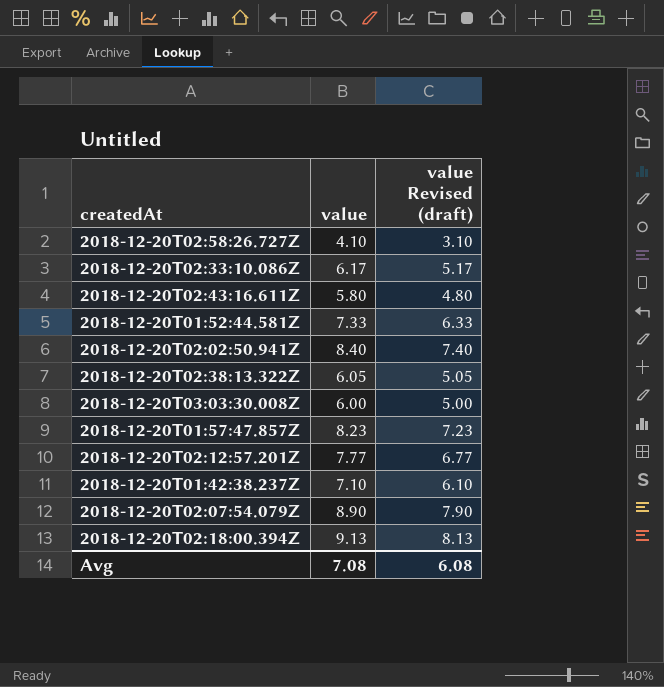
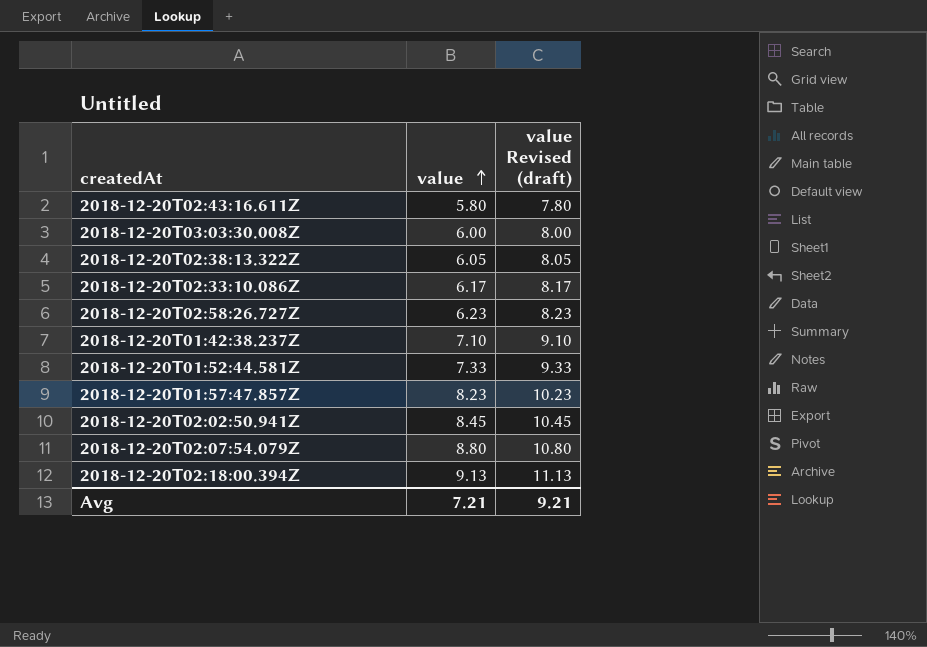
row order: none -> value ascending
column value Revised (draft) | formula: [value] - 1 -> [value] + 2
row 2018-12-20T02:12:57.201Z: 7.77 | 6.77 -> none
2018-12-20T02:58:26.727Z | value: 4.10 -> 6.23
2018-12-20T02:02:50.941Z | value: 8.40 -> 8.45
2018-12-20T02:07:54.079Z | value: 8.90 -> 8.80
Avg | value: 7.08 -> 7.21
Avg | value Revised (draft): 6.08 -> 9.21

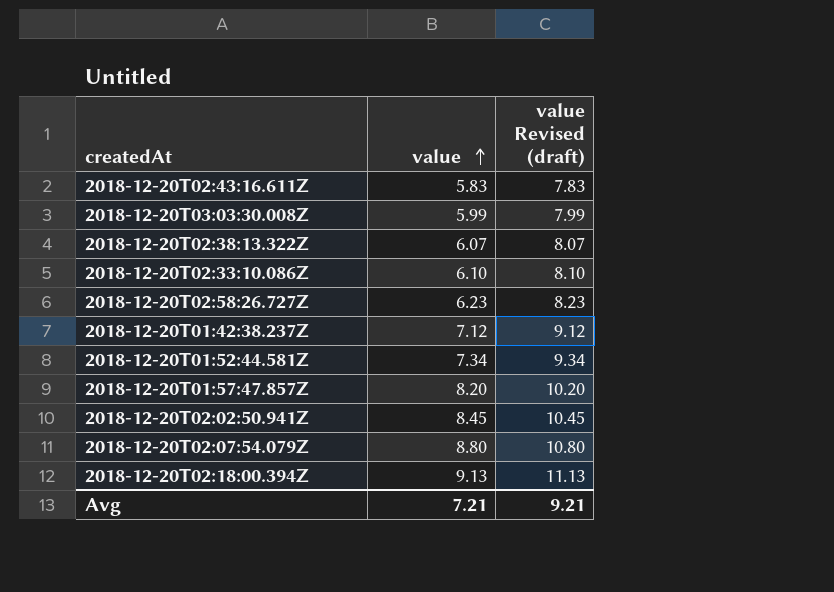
2018-12-20T02:43:16.611Z | value: 5.80 -> 5.83
2018-12-20T02:43:16.611Z | value Revised (draft): 7.80 -> 7.83
2018-12-20T03:03:30.008Z | value: 6.00 -> 5.99
2018-12-20T03:03:30.008Z | value Revised (draft): 8.00 -> 7.99
2018-12-20T02:38:13.322Z | value: 6.05 -> 6.07
2018-12-20T02:38:13.322Z | value Revised (draft): 8.05 -> 8.07
2018-12-20T02:33:10.086Z | value: 6.17 -> 6.10
2018-12-20T02:33:10.086Z | value Revised (draft): 8.17 -> 8.10
2018-12-20T01:42:38.237Z | value: 7.10 -> 7.12
2018-12-20T01:42:38.237Z | value Revised (draft): 9.10 -> 9.12
2018-12-20T01:52:44.581Z | value: 7.33 -> 7.34
2018-12-20T01:52:44.581Z | value Revised (draft): 9.33 -> 9.34
2018-12-20T01:57:47.857Z | value: 8.23 -> 8.20
2018-12-20T01:57:47.857Z | value Revised (draft): 10.23 -> 10.20

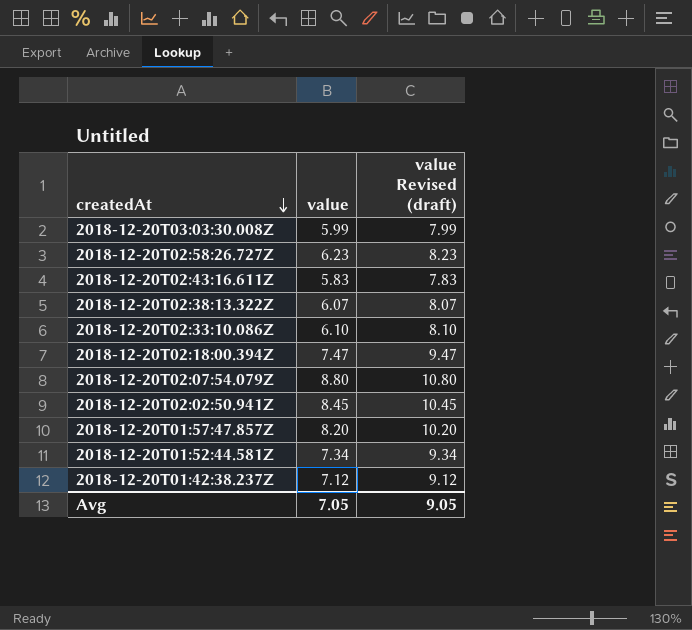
row order: value ascending -> createdAt descending
2018-12-20T02:18:00.394Z | value: 9.13 -> 7.47
2018-12-20T02:18:00.394Z | value Revised (draft): 11.13 -> 9.47
Avg | value: 7.21 -> 7.05
Avg | value Revised (draft): 9.21 -> 9.05

